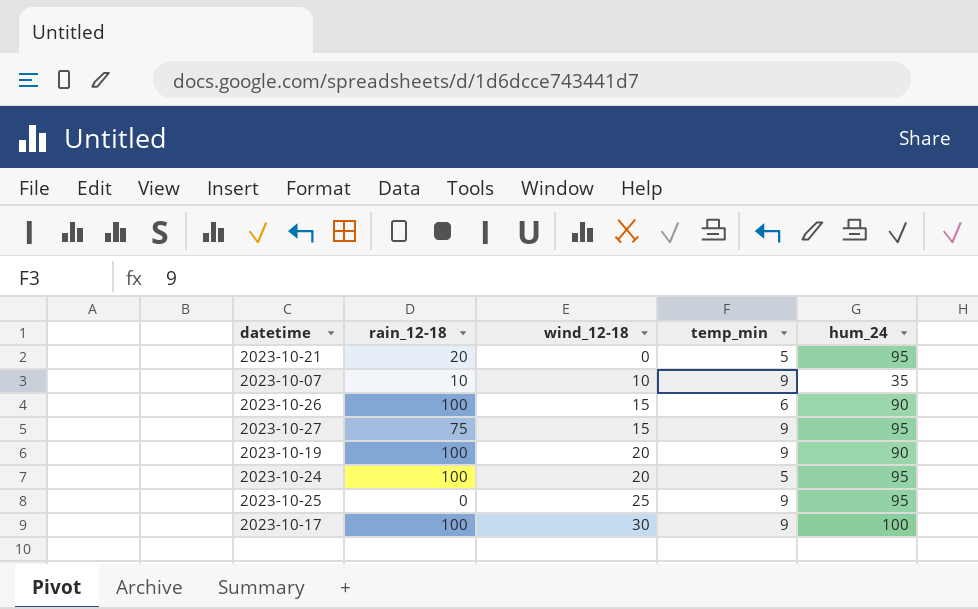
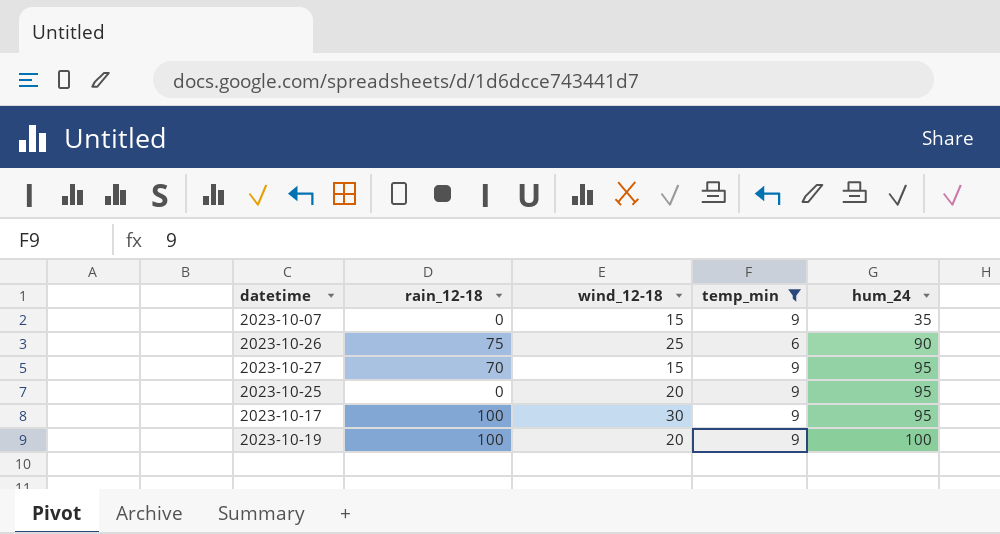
filter: none -> temp_min != 5
row order: wind_12-18 ascending -> hum_24 ascending
2023-10-07 | rain_12-18: 10 -> 0
2023-10-07 | wind_12-18: 10 -> 15
2023-10-26 | rain_12-18: 100 -> 75
2023-10-26 | wind_12-18: 15 -> 25
2023-10-27 | rain_12-18: 75 -> 70
2023-10-25 | wind_12-18: 25 -> 20
2023-10-17 | hum_24: 100 -> 95
2023-10-19 | hum_24: 90 -> 100

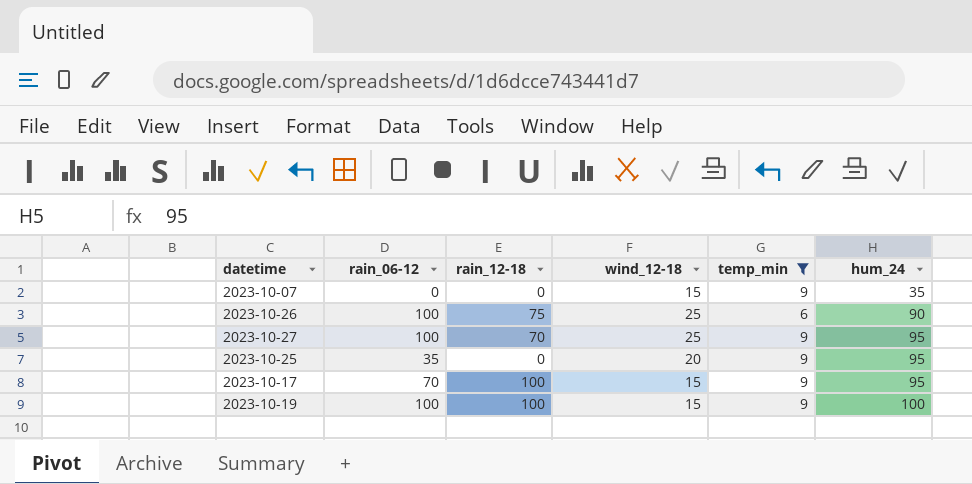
column rain_06-12 | position: none -> 2
2023-10-27 | wind_12-18: 15 -> 25
2023-10-17 | wind_12-18: 30 -> 15
2023-10-19 | wind_12-18: 20 -> 15

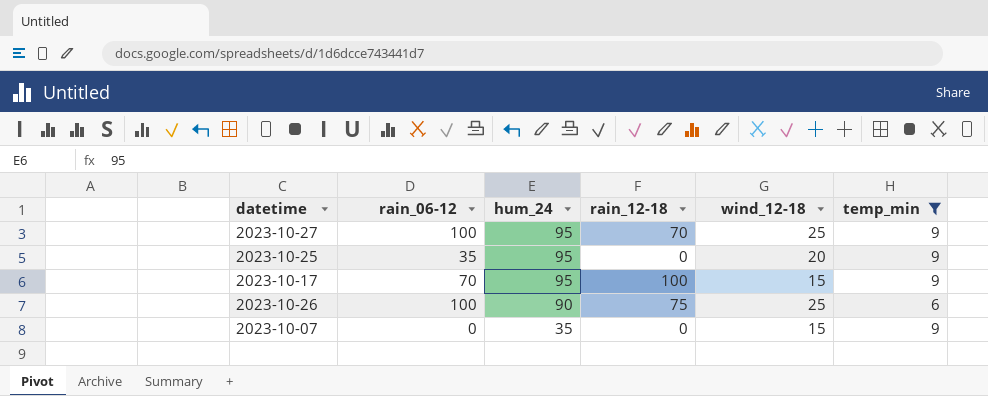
row order: hum_24 ascending -> hum_24 descending
column hum_24 | position: 6 -> 3
row 2023-10-19: 100 | 100 | 15 | 9 | 100 -> none

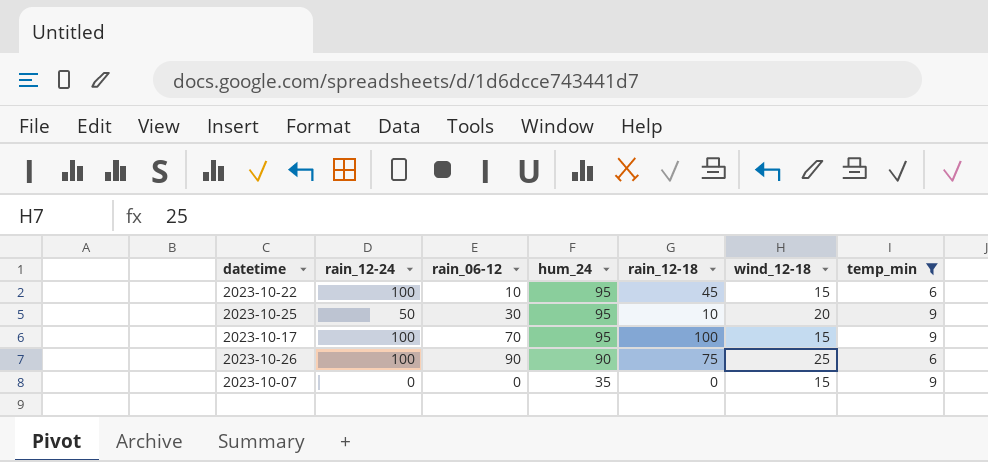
column rain_12-24 | position: none -> 2
row 2023-10-27: 100 | 95 | 70 | 25 | 9 -> none
row 2023-10-22: none -> 100 | 10 | 95 | 45 | 15 | 6
2023-10-25 | rain_06-12: 35 -> 30
2023-10-25 | rain_12-18: 0 -> 10
2023-10-26 | rain_06-12: 100 -> 90

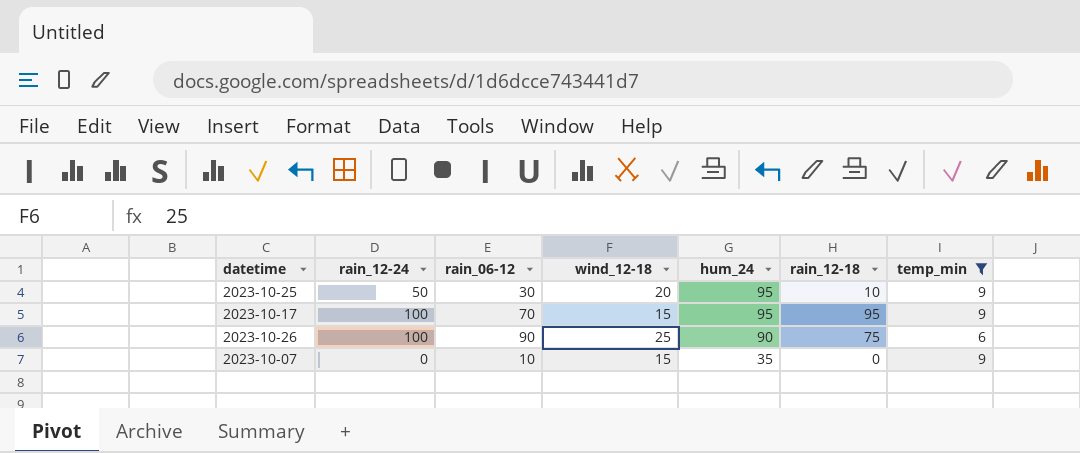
column wind_12-18 | position: 6 -> 4
row 2023-10-22: 100 | 10 | 95 | 45 | 15 | 6 -> none
2023-10-17 | rain_12-18: 100 -> 95
2023-10-07 | rain_06-12: 0 -> 10

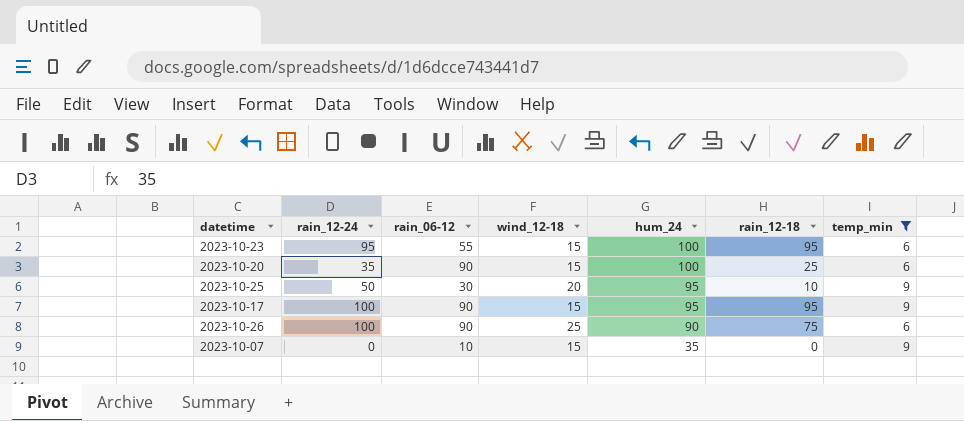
row 2023-10-23: none -> 95 | 55 | 15 | 100 | 95 | 6
row 2023-10-20: none -> 35 | 90 | 15 | 100 | 25 | 6
2023-10-17 | rain_06-12: 70 -> 90

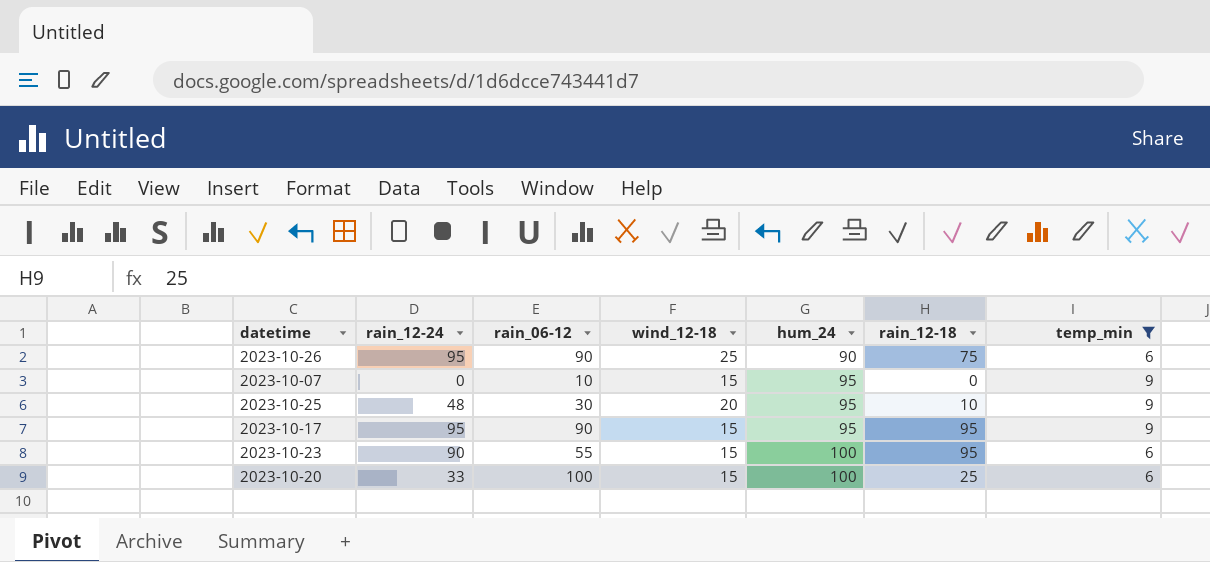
row order: hum_24 descending -> hum_24 ascending
2023-10-26 | rain_12-24: 100 -> 95
2023-10-07 | hum_24: 35 -> 95
2023-10-25 | rain_12-24: 50 -> 48
2023-10-17 | rain_12-24: 100 -> 95
2023-10-23 | rain_12-24: 95 -> 90
2023-10-20 | rain_12-24: 35 -> 33
2023-10-20 | rain_06-12: 90 -> 100

